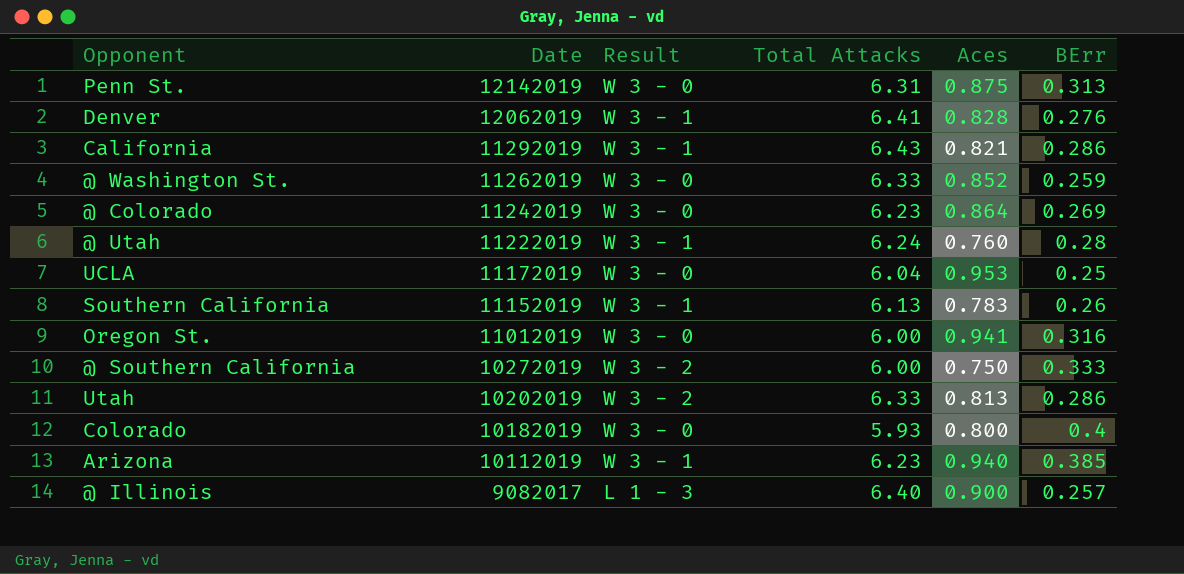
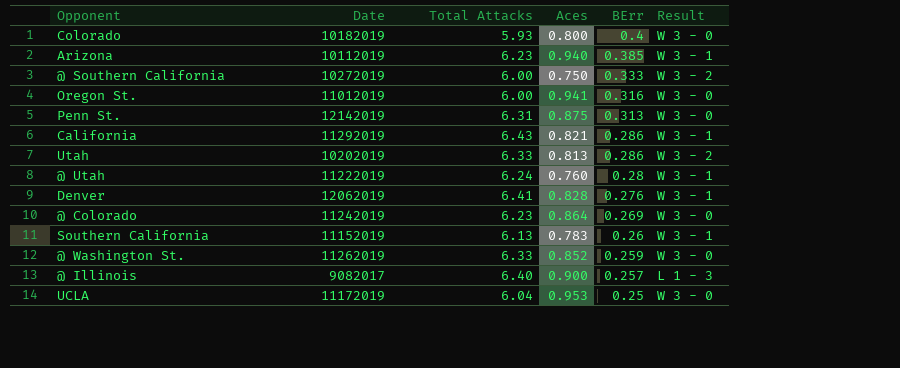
row order: Date descending -> BErr descending
column Result | position: 3 -> 6

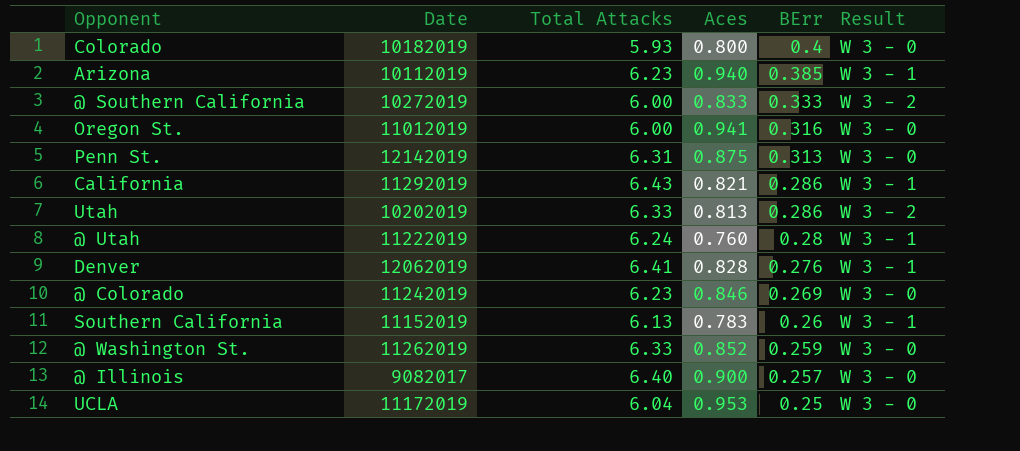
@ Southern California | Aces: 0.750 -> 0.833
@ Colorado | Aces: 0.864 -> 0.846
@ Illinois | Result: L 1 - 3 -> W 3 - 0

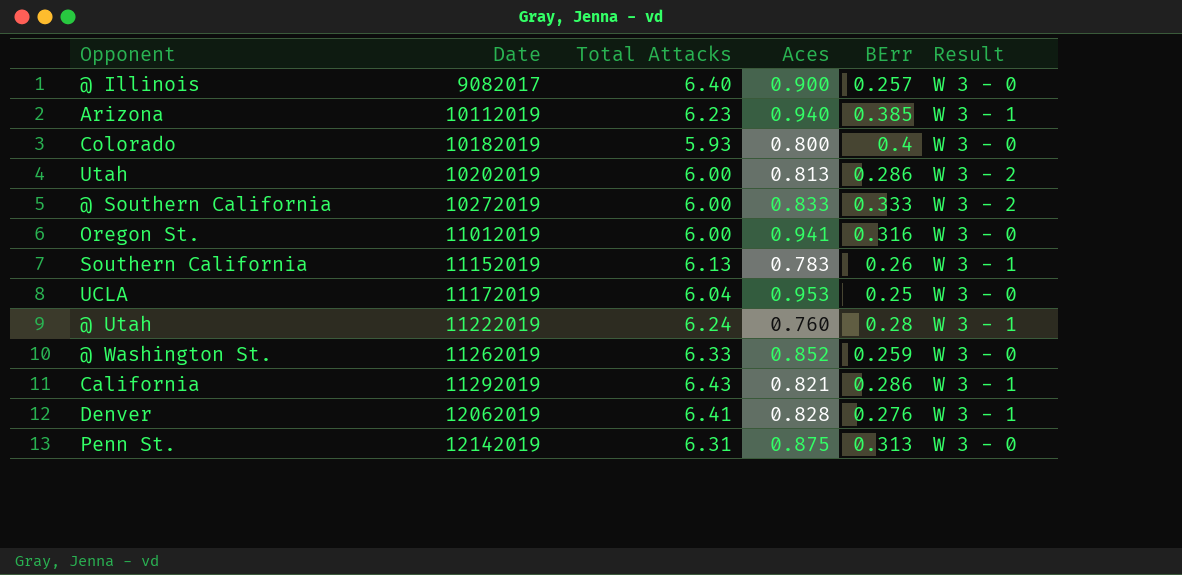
row order: BErr descending -> Date ascending
row @ Colorado: 11242019 | 6.23 | 0.846 | 0.269 | W 3 - 0 -> none
Utah | Total Attacks: 6.33 -> 6.00

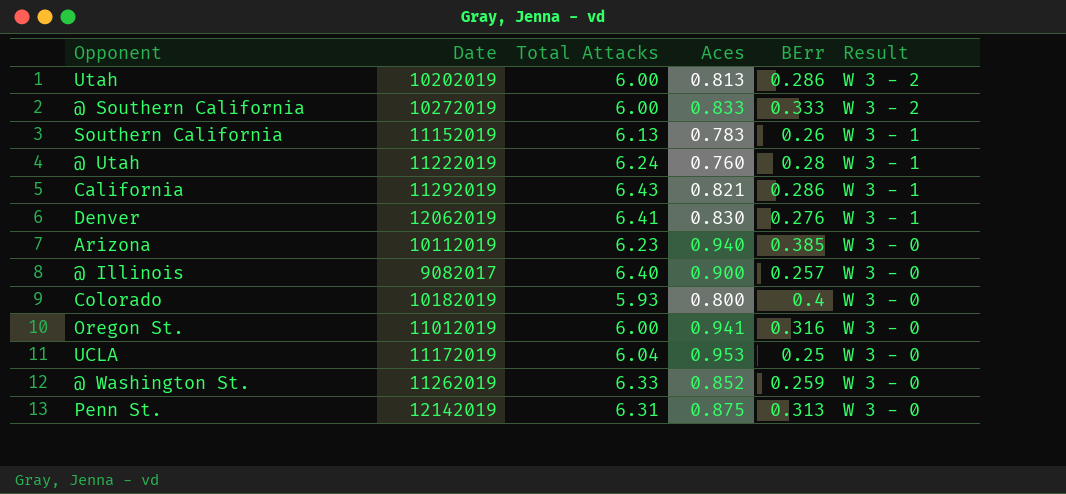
row order: Date ascending -> Result descending
Denver | Aces: 0.828 -> 0.830
Arizona | Result: W 3 - 1 -> W 3 - 0

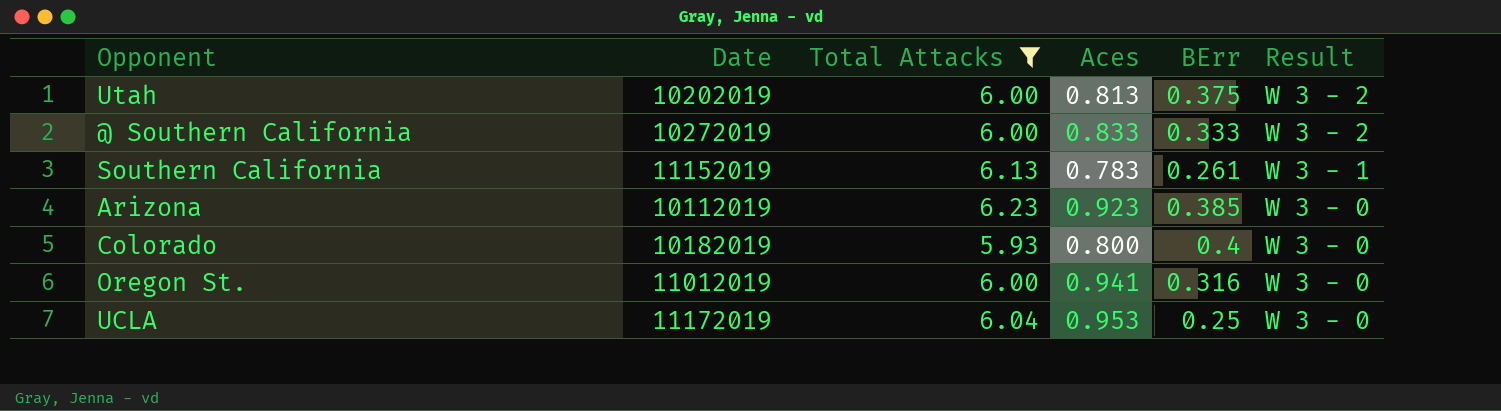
filter: none -> Total Attacks <= 6.23
Utah | BErr: 0.286 -> 0.375
Southern California | BErr: 0.26 -> 0.261
Arizona | Aces: 0.940 -> 0.923

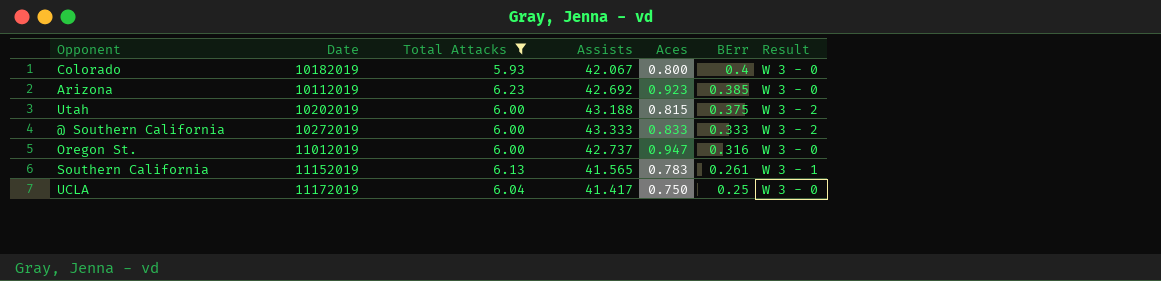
row order: Result descending -> BErr descending
column Assists | position: none -> 4
Utah | Aces: 0.813 -> 0.815
Oregon St. | Aces: 0.941 -> 0.947
UCLA | Aces: 0.953 -> 0.750

